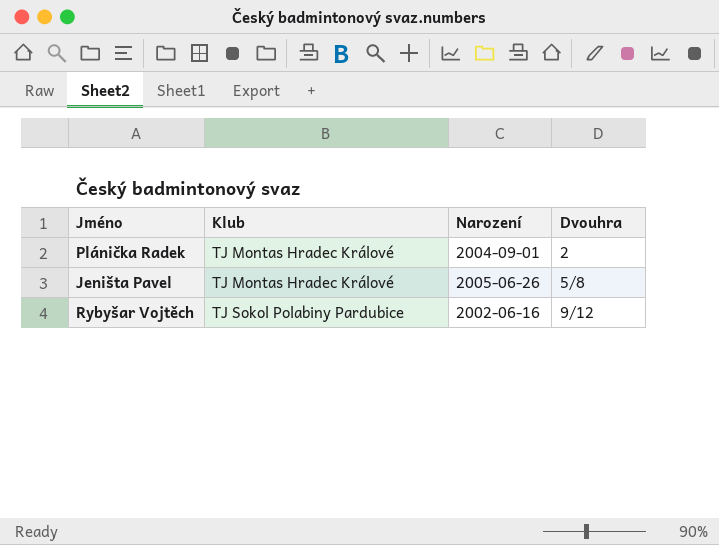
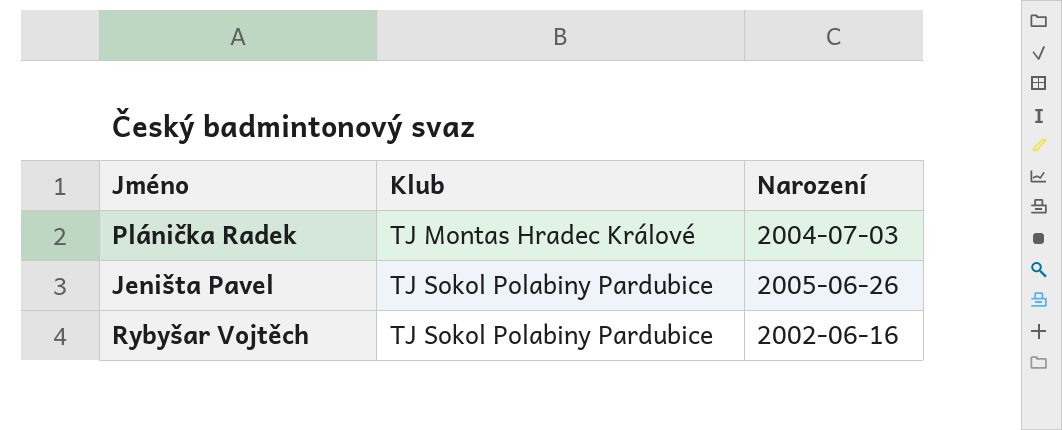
column Dvouhra | position: 4 -> none
Plánička Radek | Narození: 2004-09-01 -> 2004-07-03
Jeništa Pavel | Klub: TJ Montas Hradec Králové -> TJ Sokol Polabiny Pardubice

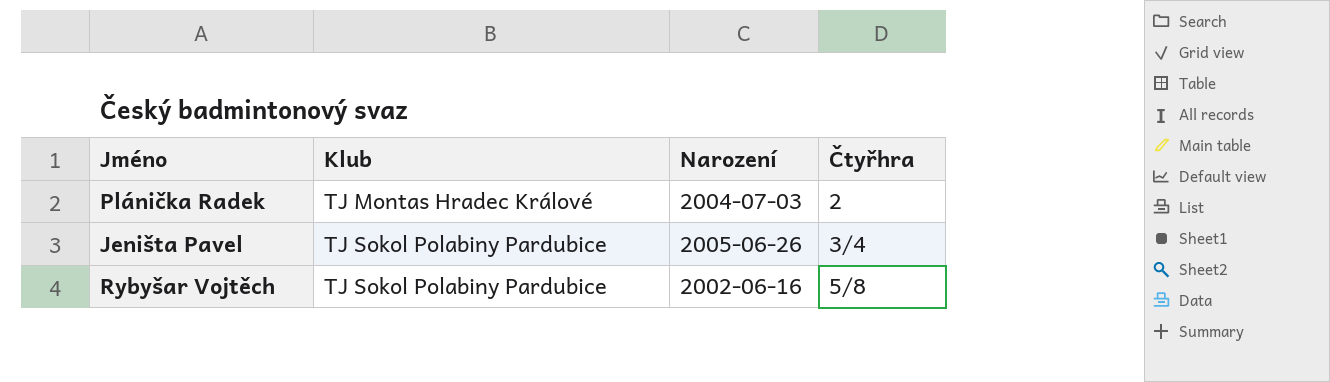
column Čtyřhra | position: none -> 4

